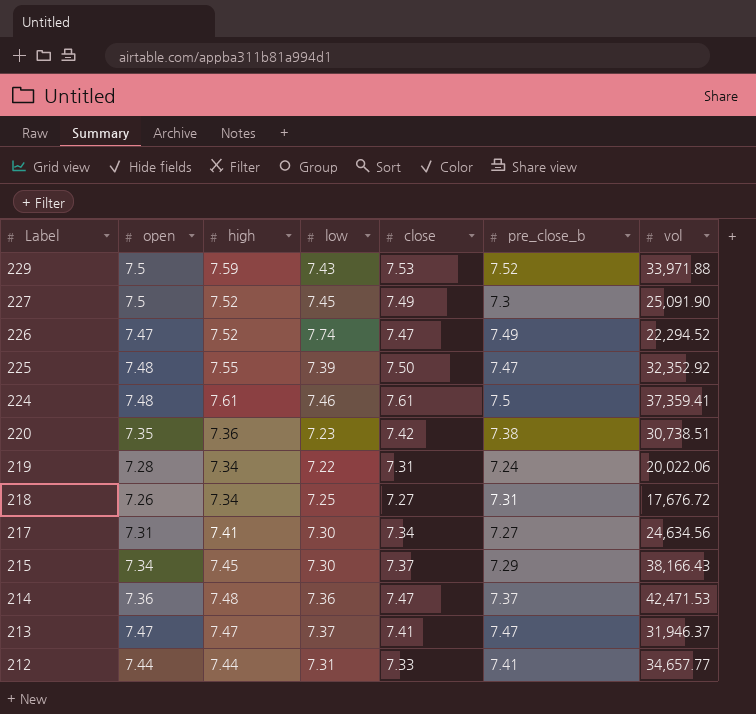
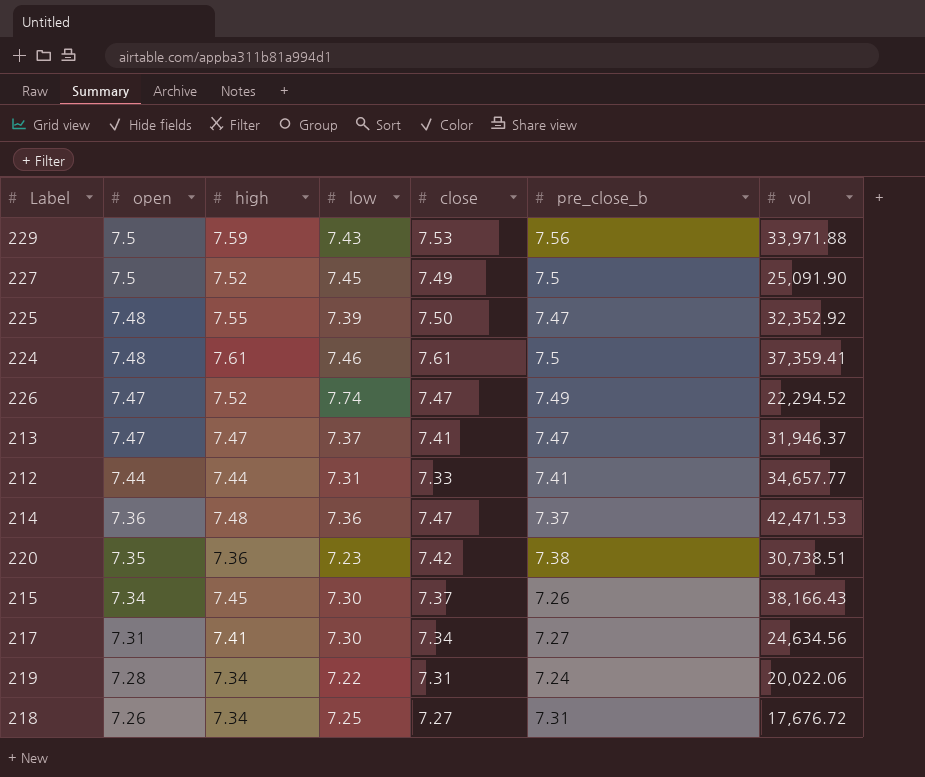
row order: Label descending -> open descending
229 | pre_close_b: 7.52 -> 7.56
227 | pre_close_b: 7.3 -> 7.5
215 | pre_close_b: 7.29 -> 7.26

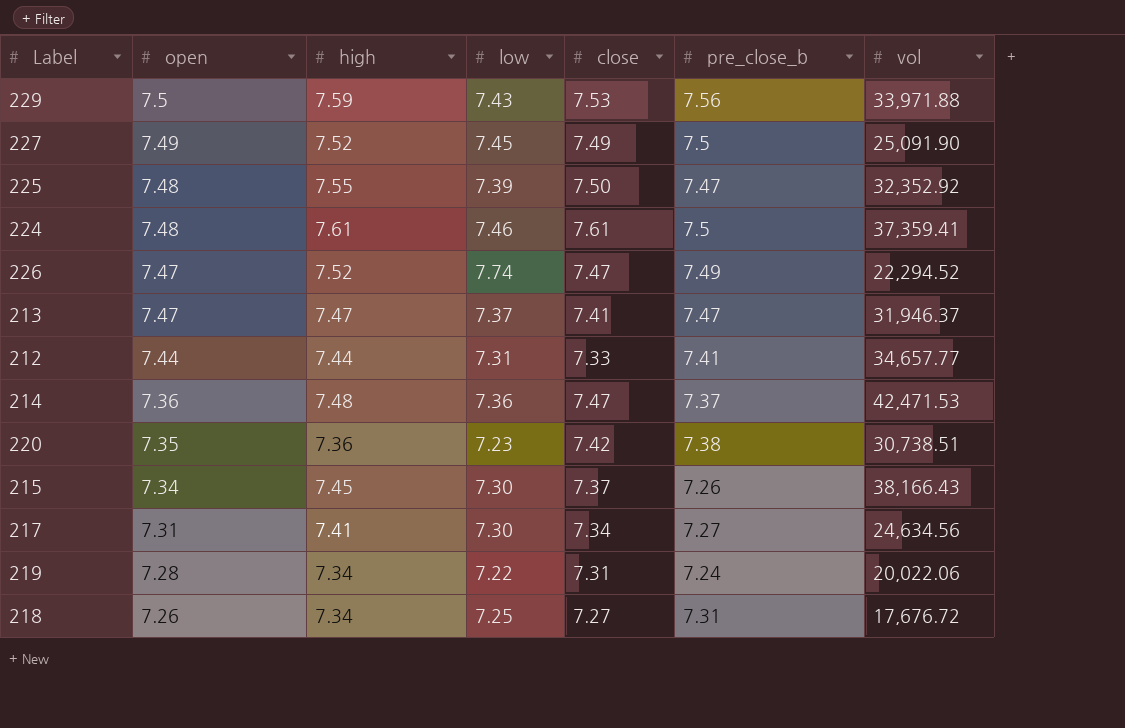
227 | open: 7.5 -> 7.49

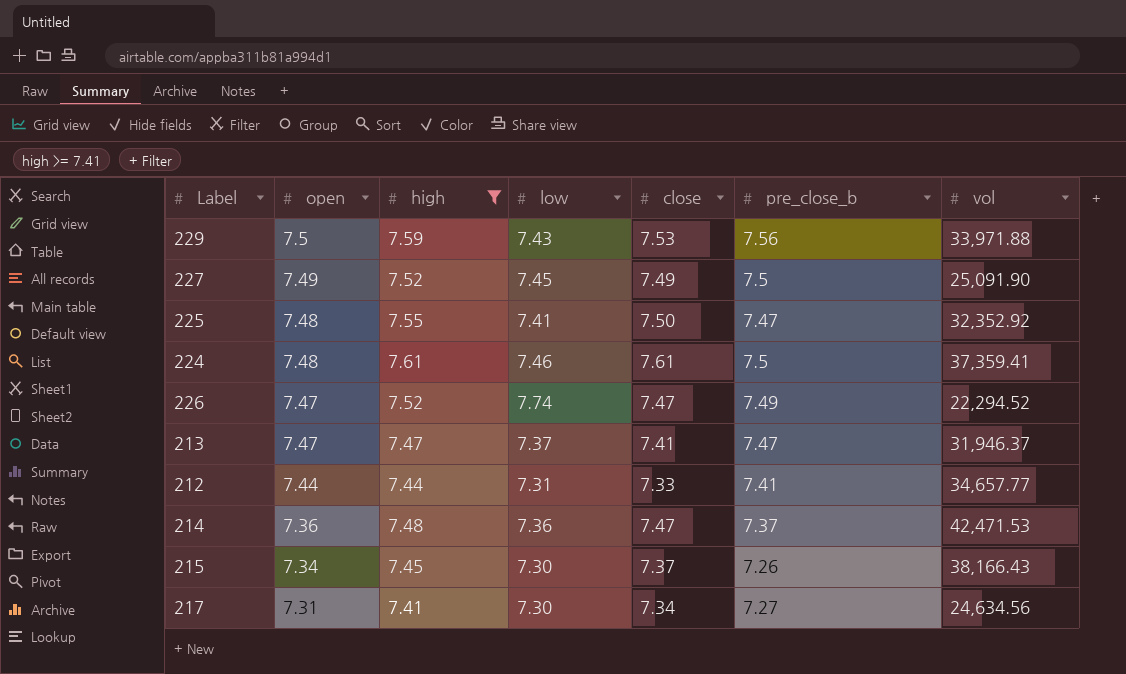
filter: none -> high >= 7.41
225 | low: 7.39 -> 7.41

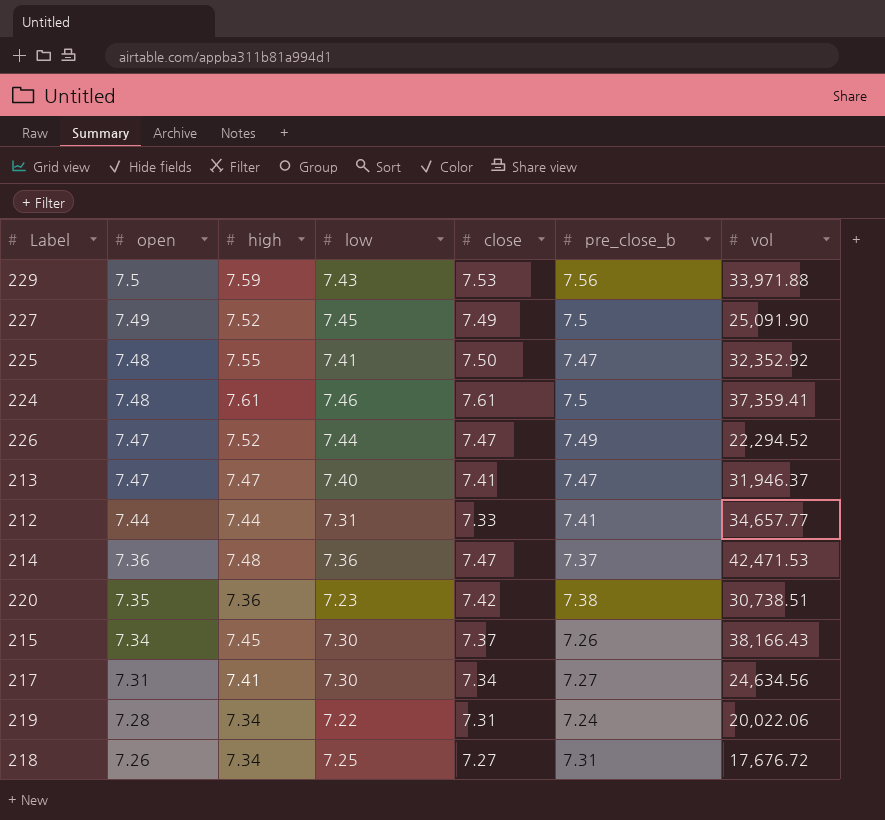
filter: high >= 7.41 -> none
226 | low: 7.74 -> 7.44
213 | low: 7.37 -> 7.40

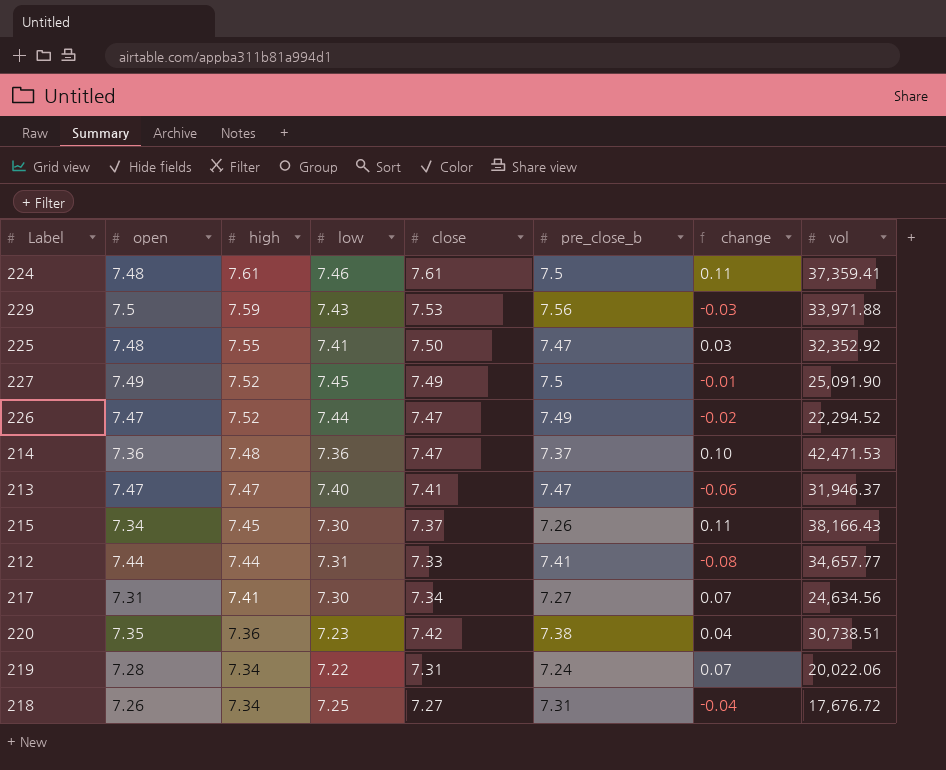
row order: open descending -> high descending
column change | formula: none -> [close] - [pre_close_b]

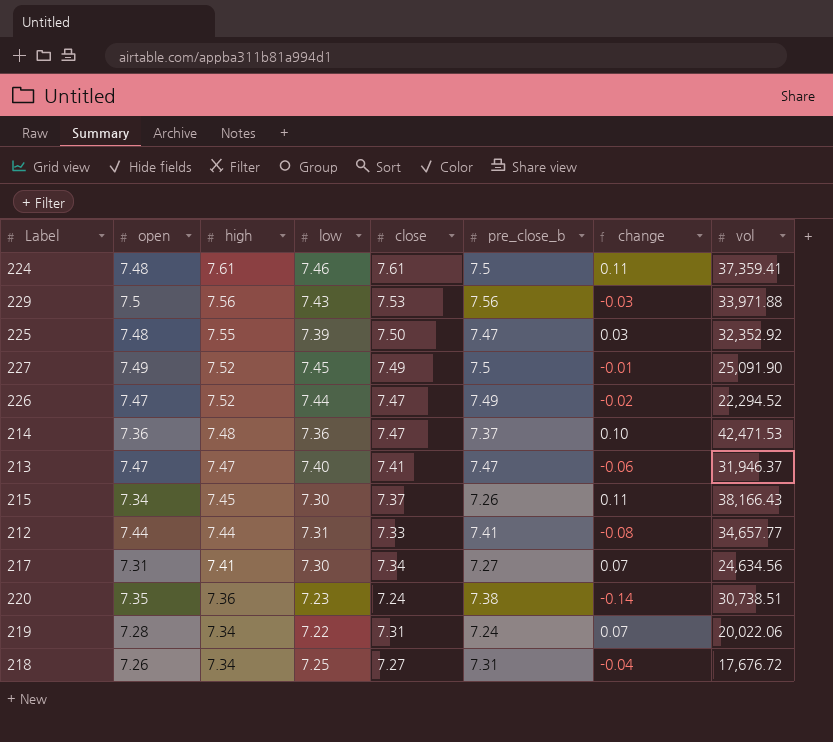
229 | high: 7.59 -> 7.56
225 | low: 7.41 -> 7.39
220 | close: 7.42 -> 7.24
220 | change: 0.04 -> -0.14

